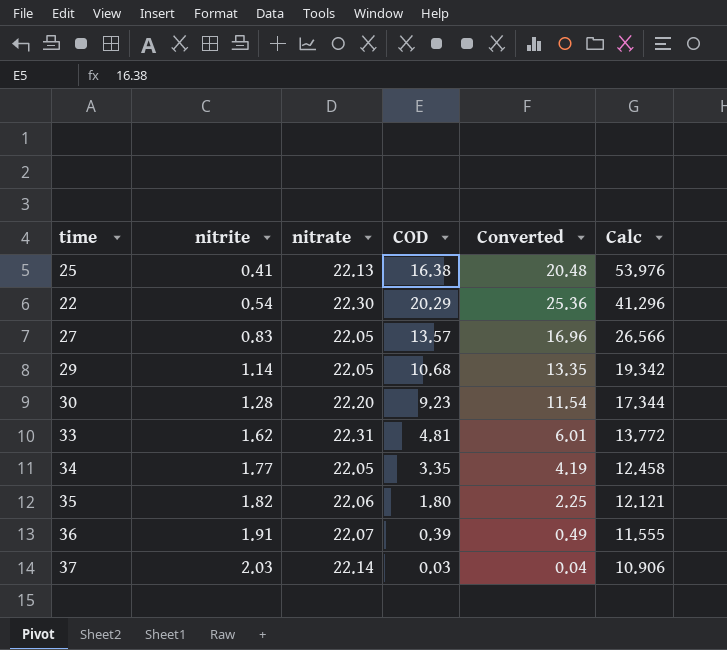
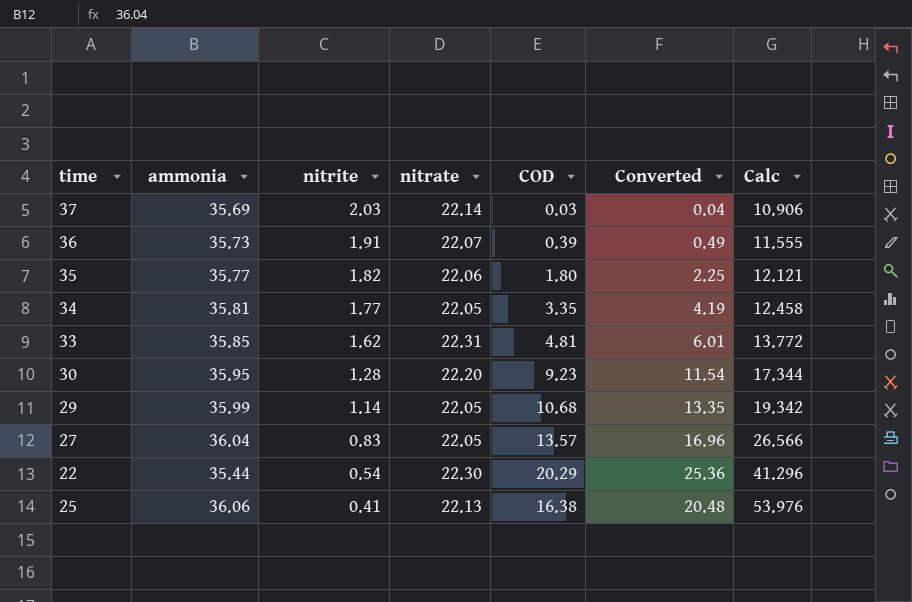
row order: nitrite ascending -> nitrite descending
column ammonia | position: none -> 2

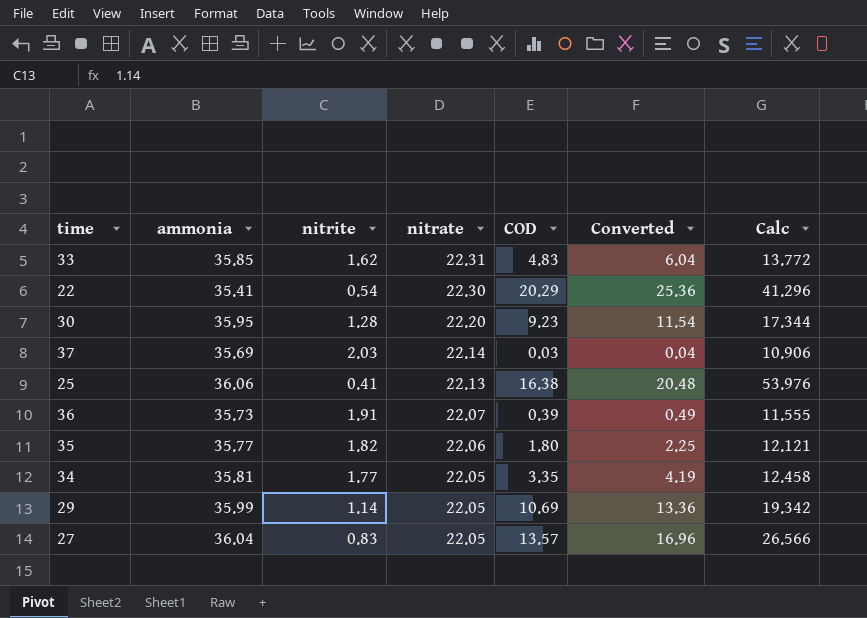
row order: nitrite descending -> nitrate descending
33 | COD: 4.81 -> 4.83
33 | Converted: 6.01 -> 6.04
22 | ammonia: 35.44 -> 35.41
29 | COD: 10.68 -> 10.69
29 | Converted: 13.35 -> 13.36

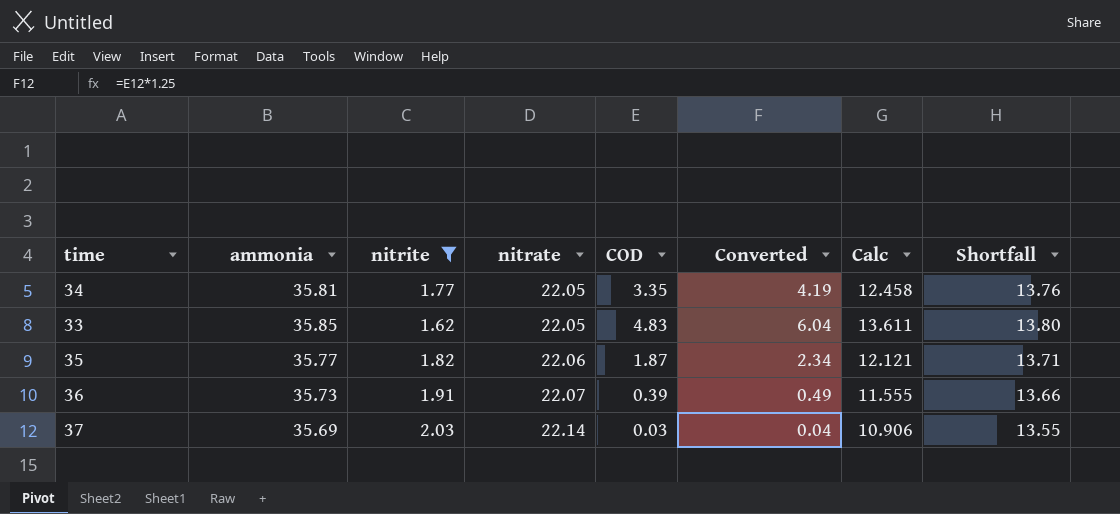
filter: none -> nitrite >= 1.62
row order: nitrate descending -> nitrate ascending
column Shortfall | formula: none -> [ammonia] - [nitrate]
33 | nitrate: 22.31 -> 22.05
33 | Calc: 13.772 -> 13.611
35 | COD: 1.80 -> 1.87
35 | Converted: 2.25 -> 2.34

